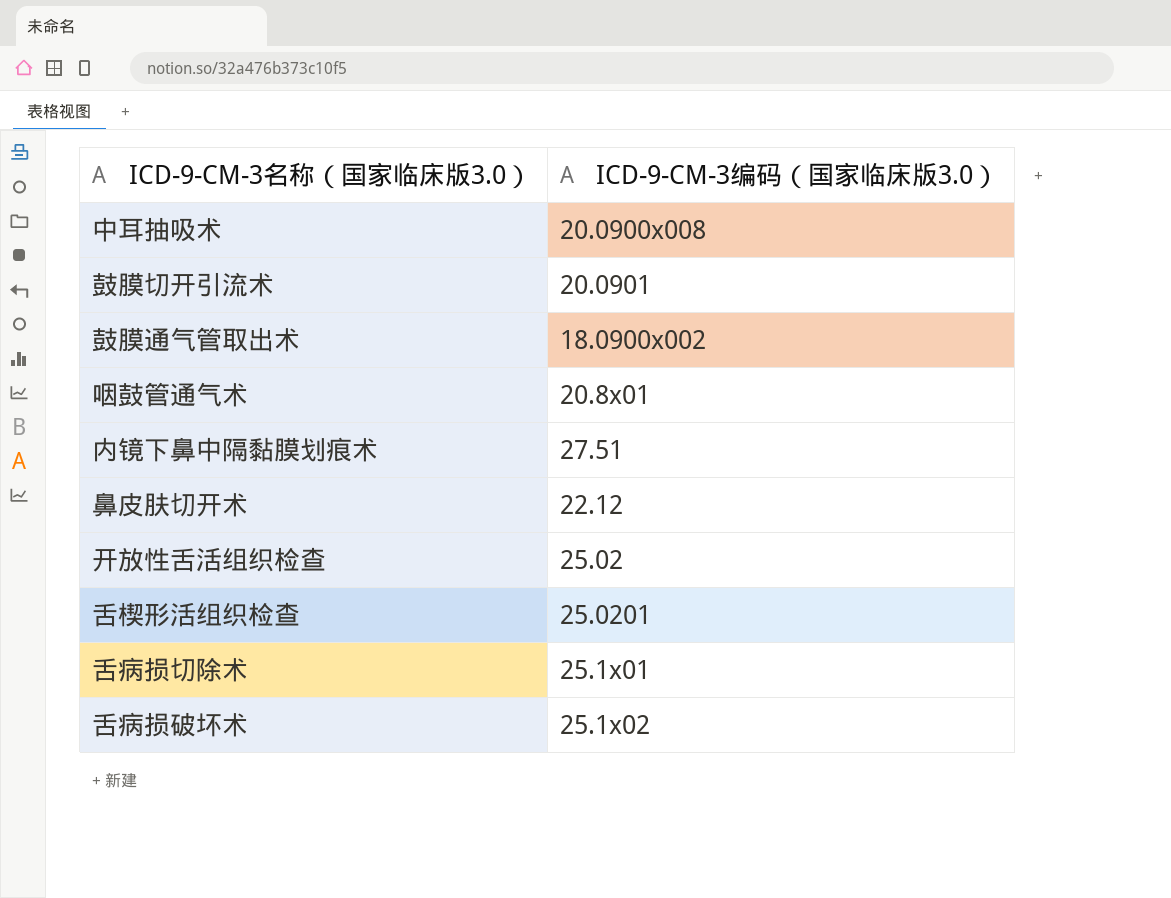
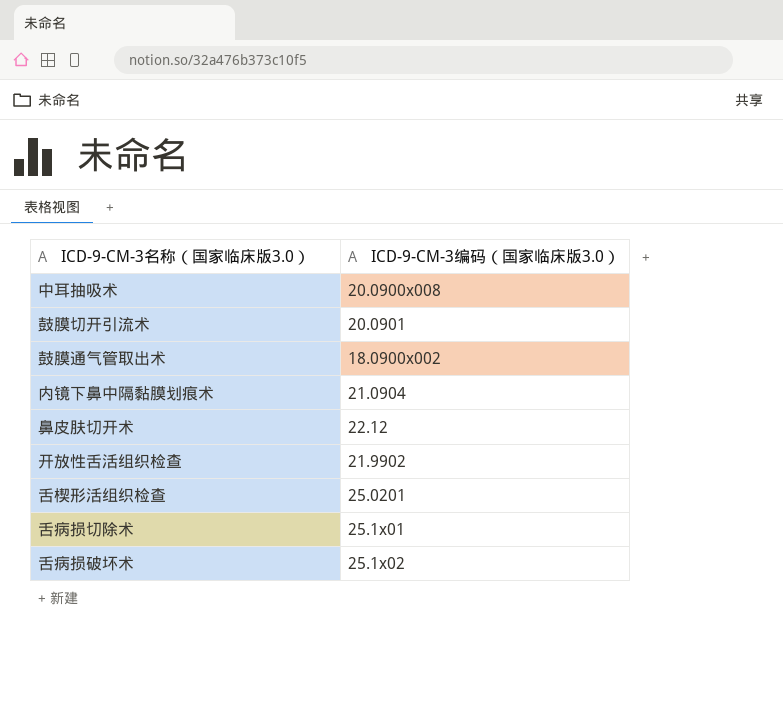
row 咽鼓管通气术: 20.8x01 -> none
内镜下鼻中隔黏膜划痕术 | ICD-9-CM-3编码（国家临床版3.0）: 27.51 -> 21.0904
开放性舌活组织检查 | ICD-9-CM-3编码（国家临床版3.0）: 25.02 -> 21.9902

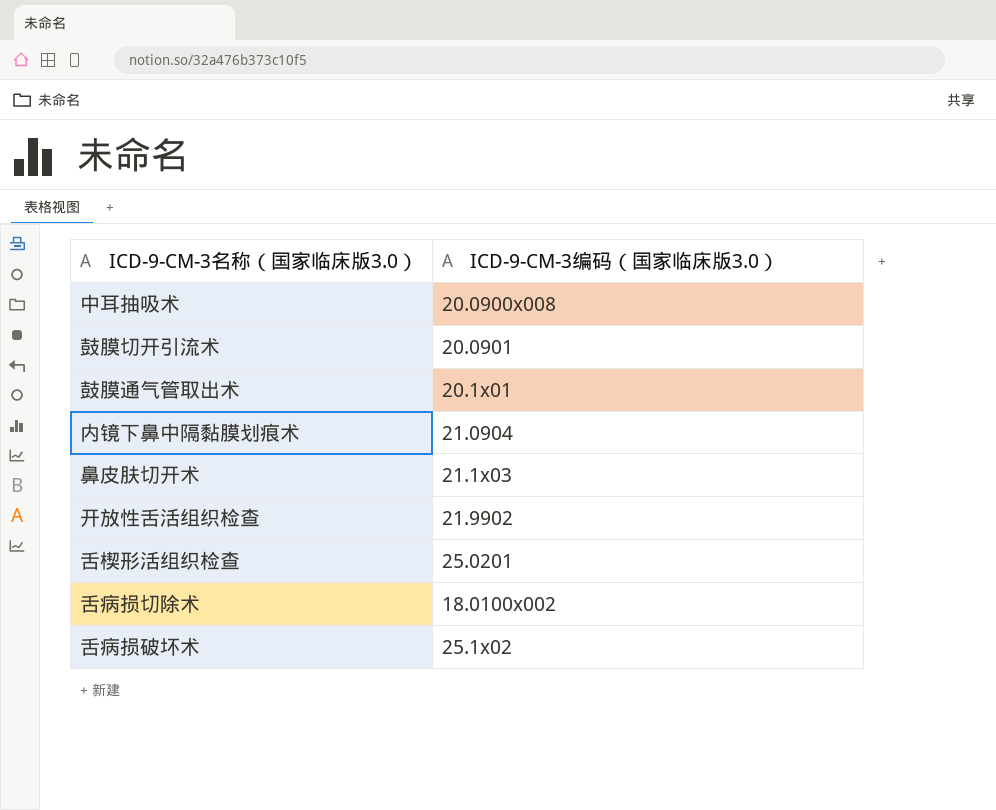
鼓膜通气管取出术 | ICD-9-CM-3编码（国家临床版3.0）: 18.0900x002 -> 20.1x01
鼻皮肤切开术 | ICD-9-CM-3编码（国家临床版3.0）: 22.12 -> 21.1x03
舌病损切除术 | ICD-9-CM-3编码（国家临床版3.0）: 25.1x01 -> 18.0100x002

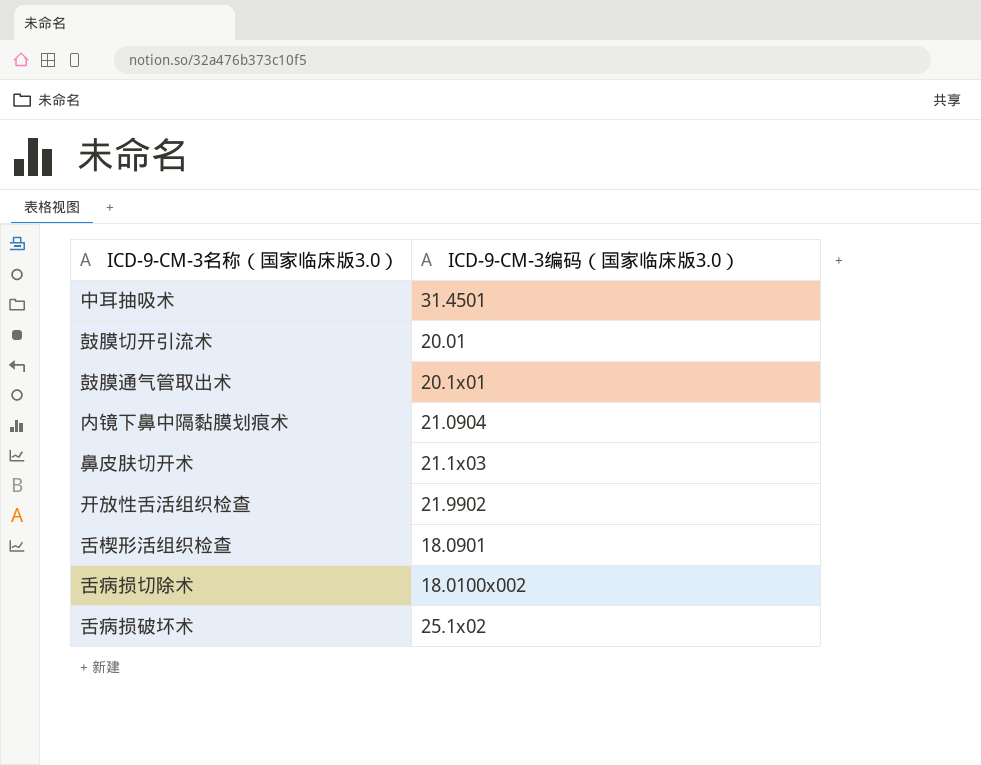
中耳抽吸术 | ICD-9-CM-3编码（国家临床版3.0）: 20.0900x008 -> 31.4501
鼓膜切开引流术 | ICD-9-CM-3编码（国家临床版3.0）: 20.0901 -> 20.01
舌楔形活组织检查 | ICD-9-CM-3编码（国家临床版3.0）: 25.0201 -> 18.0901

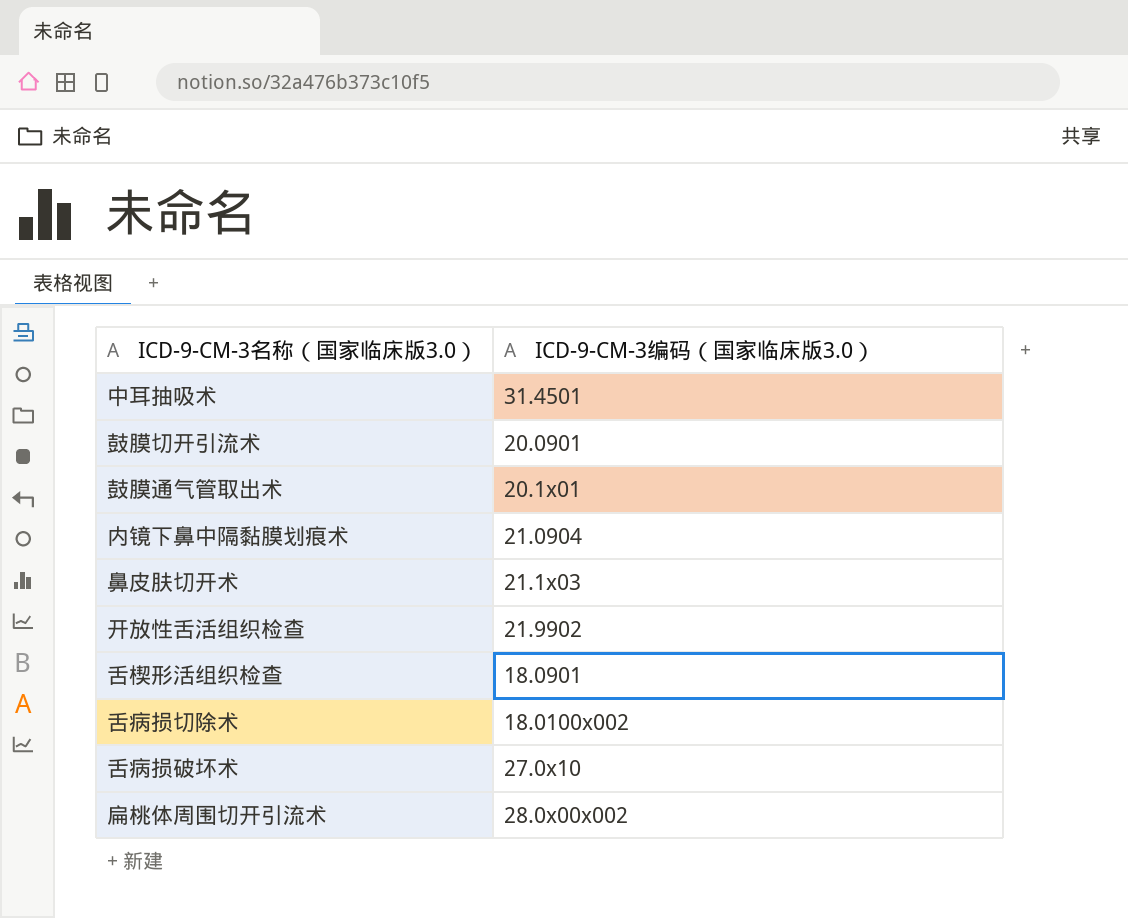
鼓膜切开引流术 | ICD-9-CM-3编码（国家临床版3.0）: 20.01 -> 20.0901
舌病损破坏术 | ICD-9-CM-3编码（国家临床版3.0）: 25.1x02 -> 27.0x10
row 扁桃体周围切开引流术: none -> 28.0x00x002

